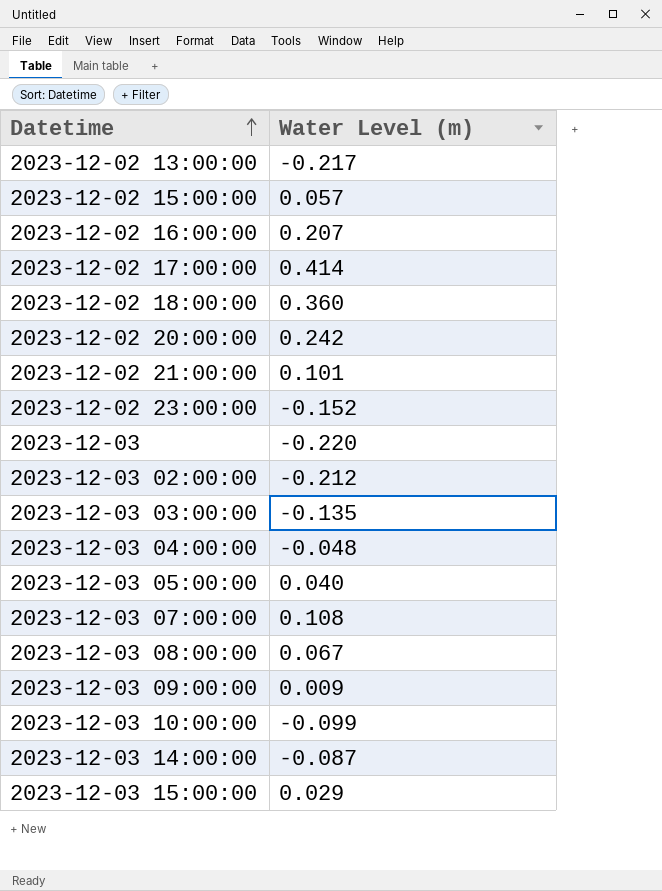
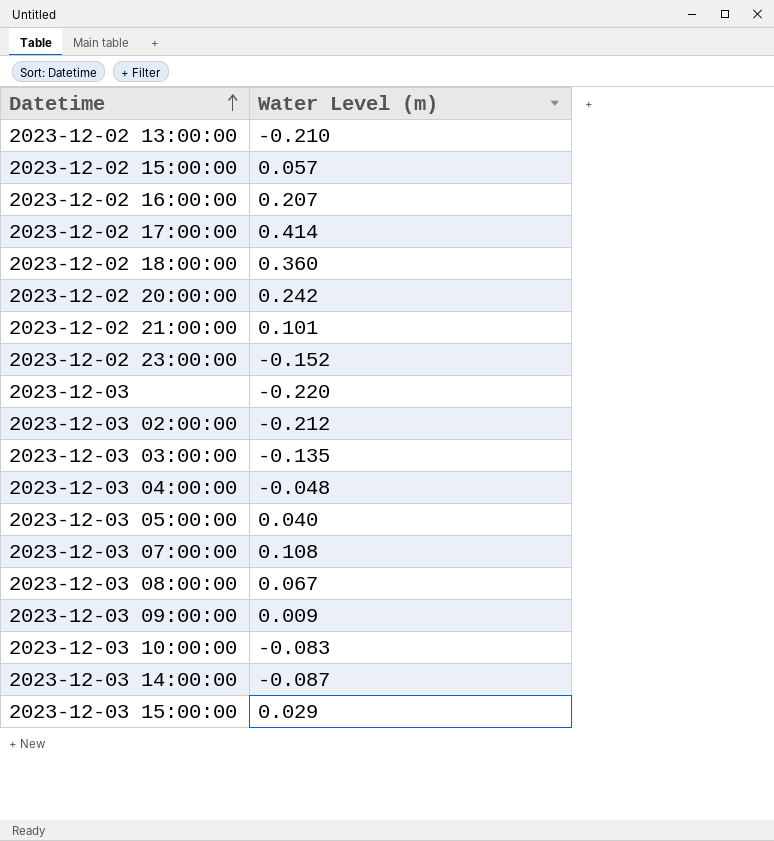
2023-12-02 13:00:00 | Water Level (m): -0.217 -> -0.210
2023-12-03 10:00:00 | Water Level (m): -0.099 -> -0.083

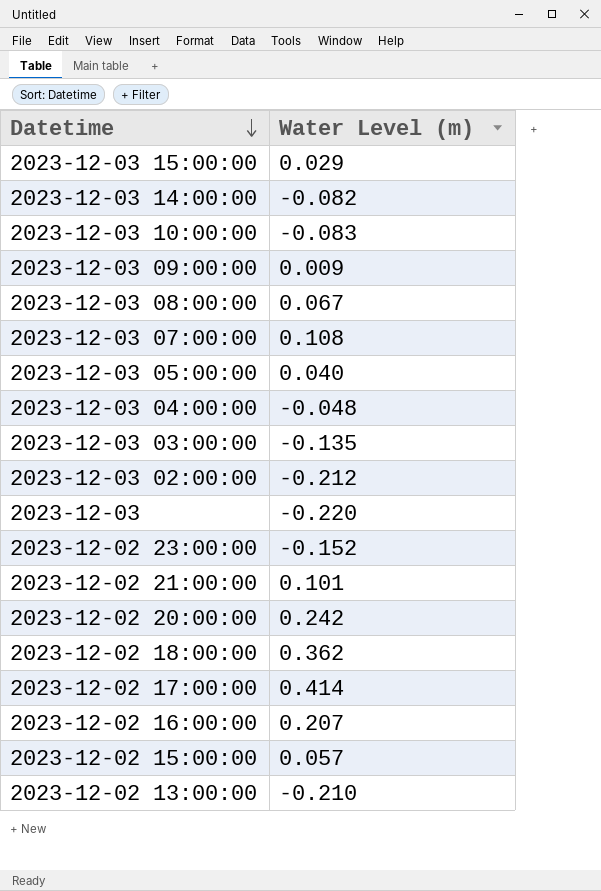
row order: Datetime ascending -> Datetime descending
2023-12-03 14:00:00 | Water Level (m): -0.087 -> -0.082
2023-12-02 18:00:00 | Water Level (m): 0.360 -> 0.362

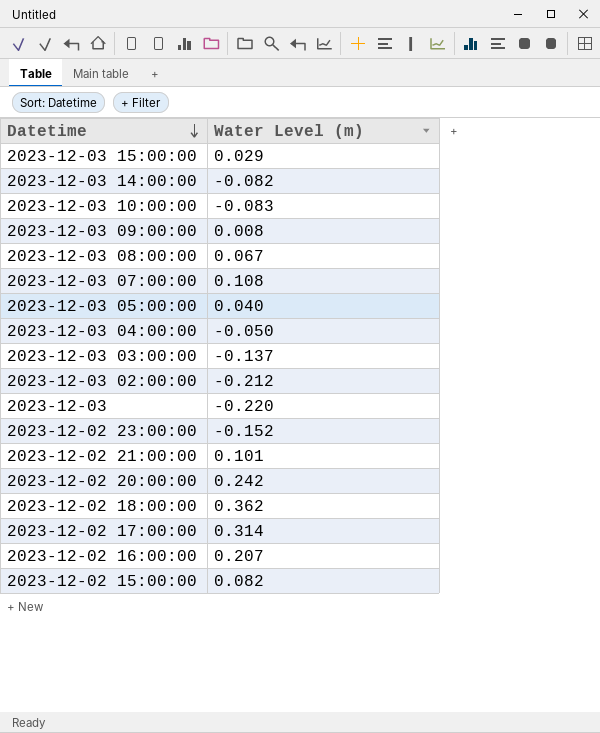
row 2023-12-02 13:00:00: -0.210 -> none
2023-12-03 09:00:00 | Water Level (m): 0.009 -> 0.008
2023-12-03 04:00:00 | Water Level (m): -0.048 -> -0.050
2023-12-03 03:00:00 | Water Level (m): -0.135 -> -0.137
2023-12-02 17:00:00 | Water Level (m): 0.414 -> 0.314
2023-12-02 15:00:00 | Water Level (m): 0.057 -> 0.082

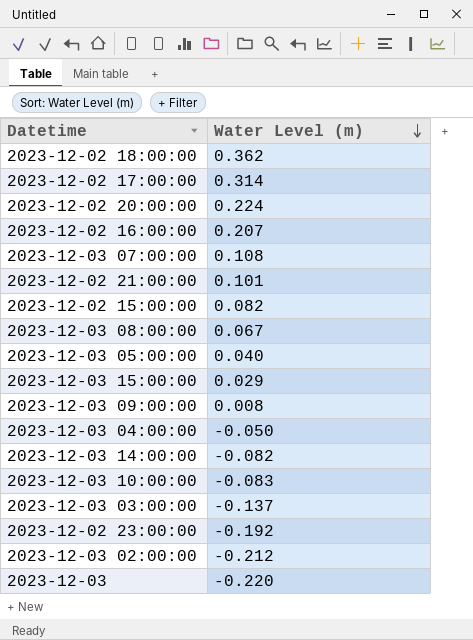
row order: Datetime descending -> Water Level (m) descending
2023-12-02 20:00:00 | Water Level (m): 0.242 -> 0.224
2023-12-02 23:00:00 | Water Level (m): -0.152 -> -0.192

